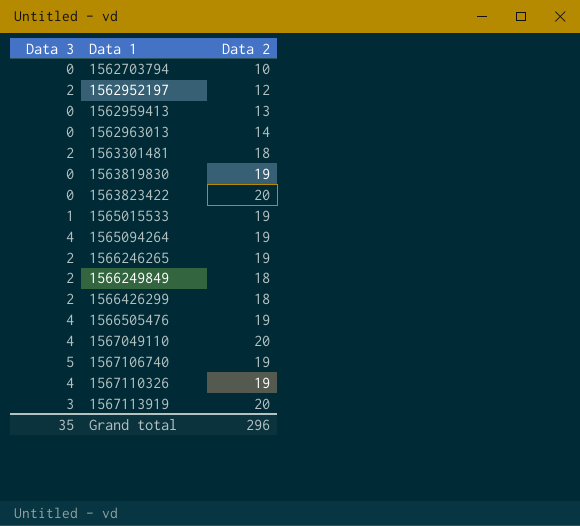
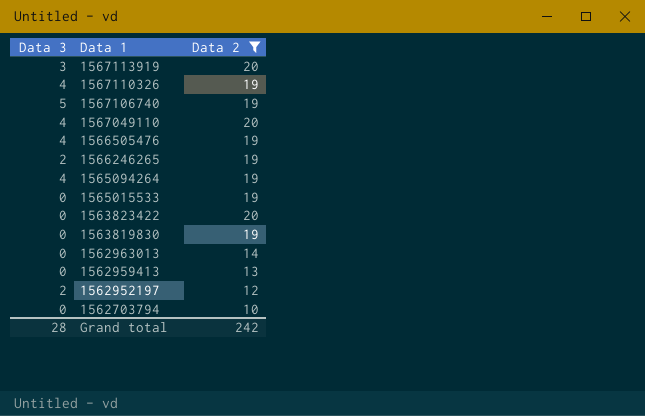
filter: none -> Data 2 != 18
row order: Data 1 ascending -> Data 1 descending
1565015533 | Data 3: 1 -> 0
Grand total | Data 3: 35 -> 28
Grand total | Data 2: 296 -> 242

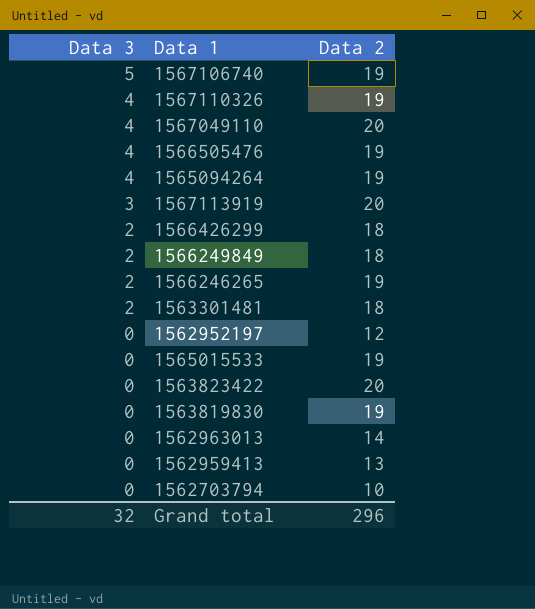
filter: Data 2 != 18 -> none
row order: Data 1 descending -> Data 3 descending
1562952197 | Data 3: 2 -> 0
Grand total | Data 3: 28 -> 32
Grand total | Data 2: 242 -> 296

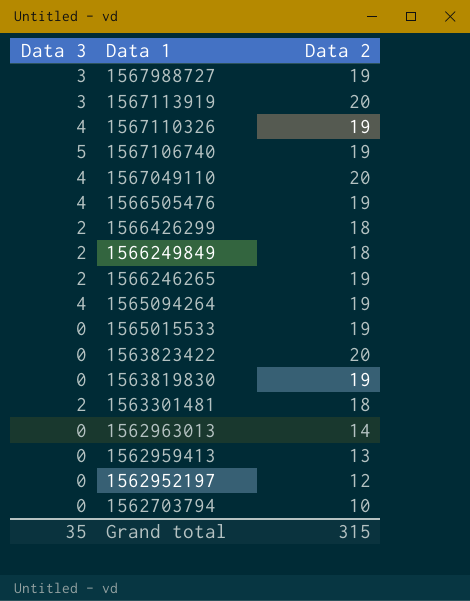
row order: Data 3 descending -> Data 1 descending
row 1567988727: none -> 3 | 19
Grand total | Data 3: 32 -> 35
Grand total | Data 2: 296 -> 315

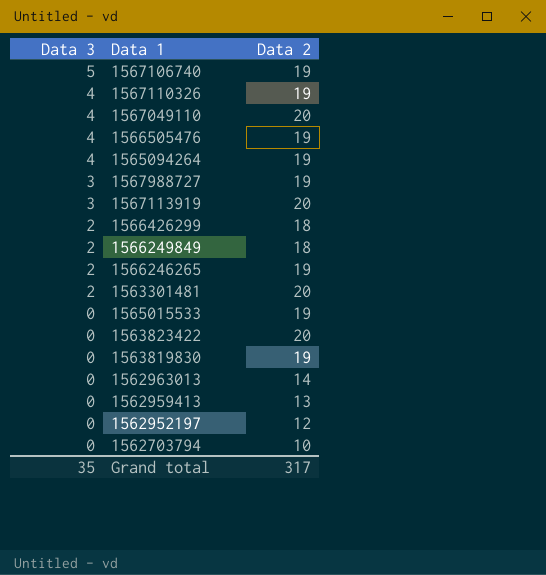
row order: Data 1 descending -> Data 3 descending
1563301481 | Data 2: 18 -> 20
Grand total | Data 2: 315 -> 317

